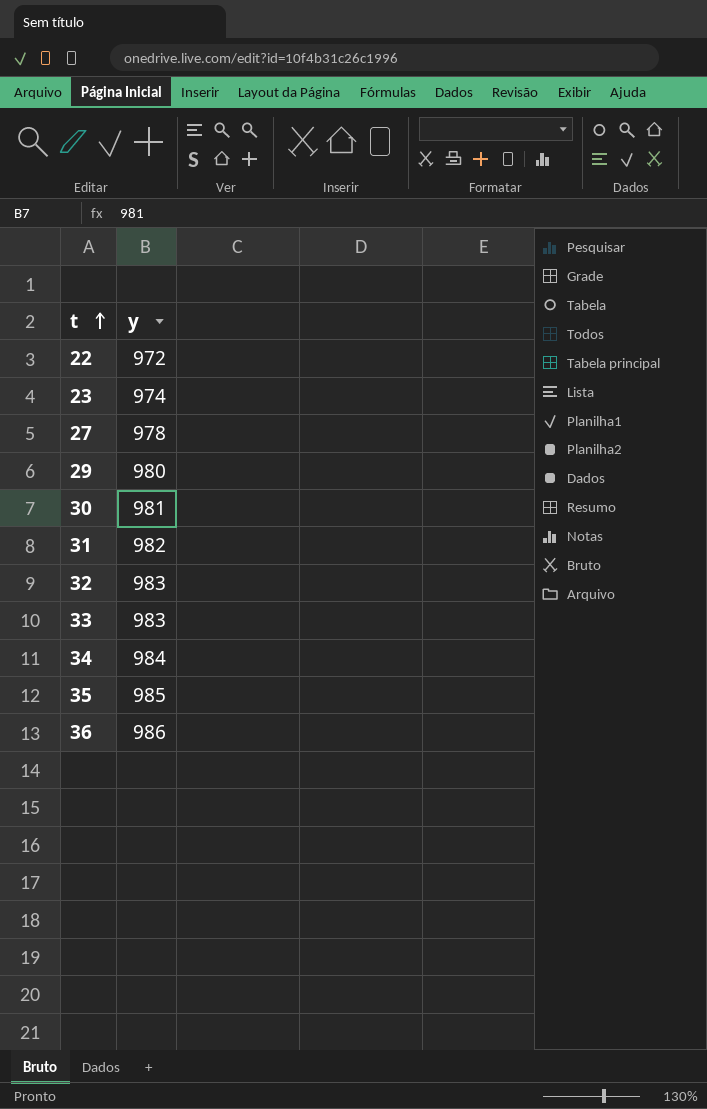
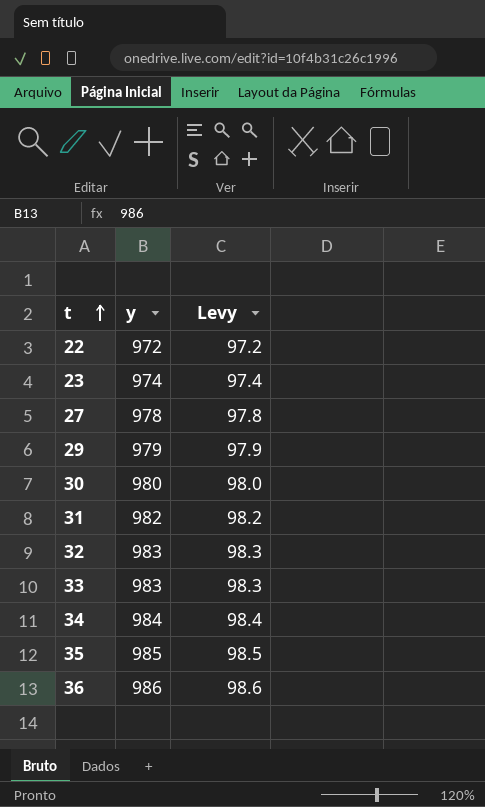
column Levy | formula: none -> [y] * 0.1
29 | y: 980 -> 979
30 | y: 981 -> 980

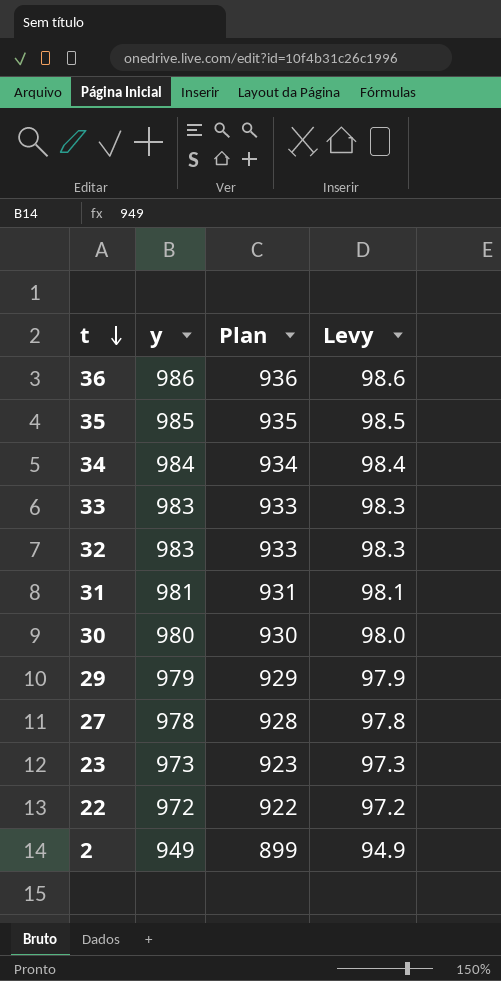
row order: t ascending -> t descending
column Plan | formula: none -> [y] - 50
31 | y: 982 -> 981
31 | Levy: 98.2 -> 98.1
23 | y: 974 -> 973
23 | Levy: 97.4 -> 97.3
row 2: none -> 949 | 899 | 94.9

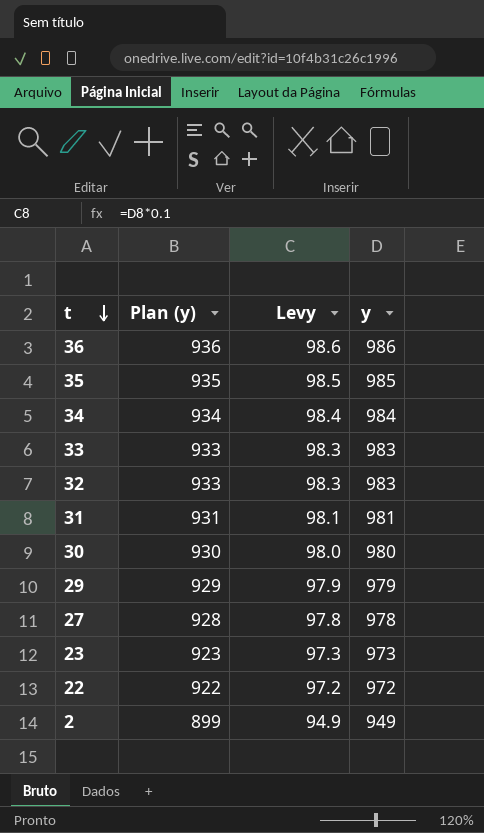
column name: Plan -> Plan (y)
column y | position: 2 -> 4

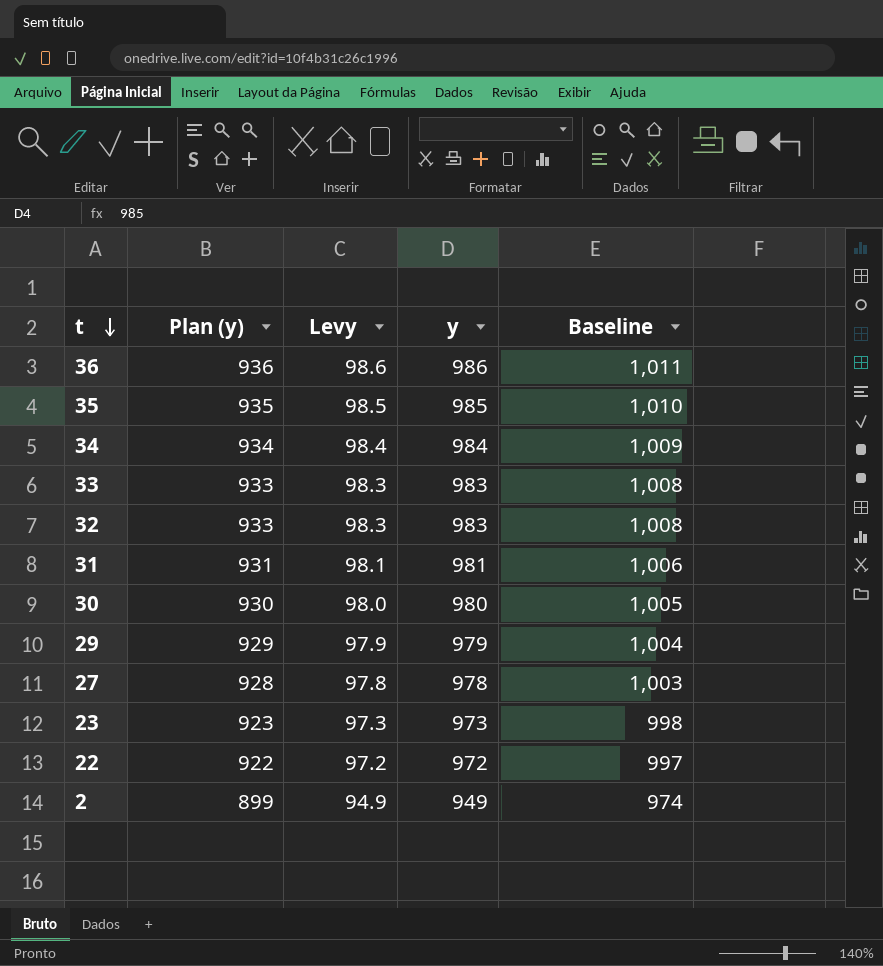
column Baseline | formula: none -> [y] + 25

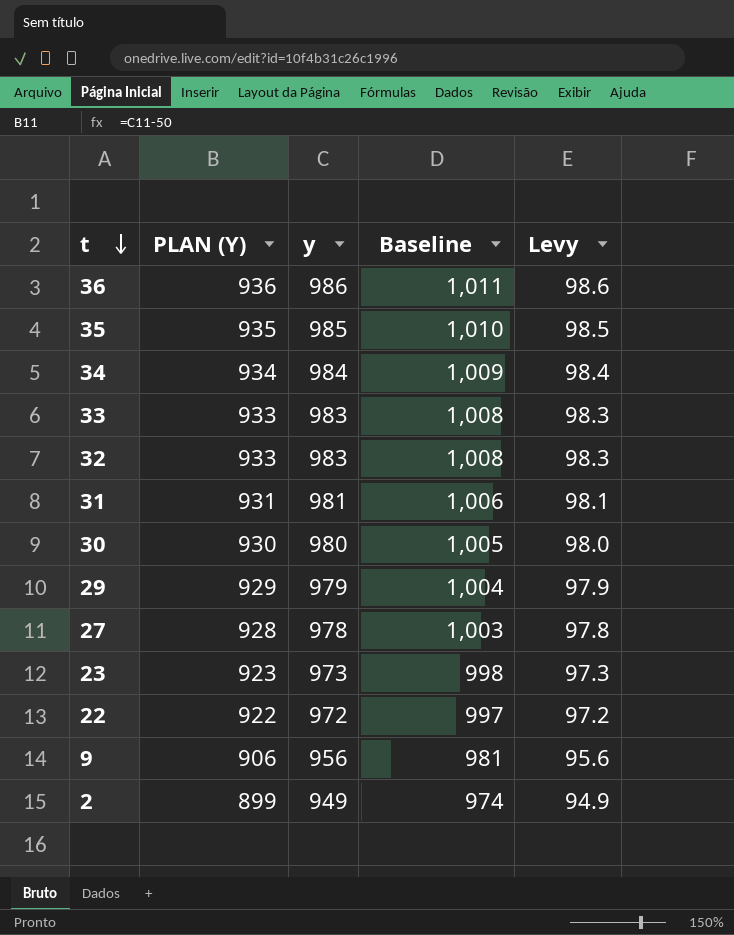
column name: Plan (y) -> PLAN (Y)
column Levy | position: 3 -> 5
row 9: none -> 906 | 956 | 981 | 95.6

